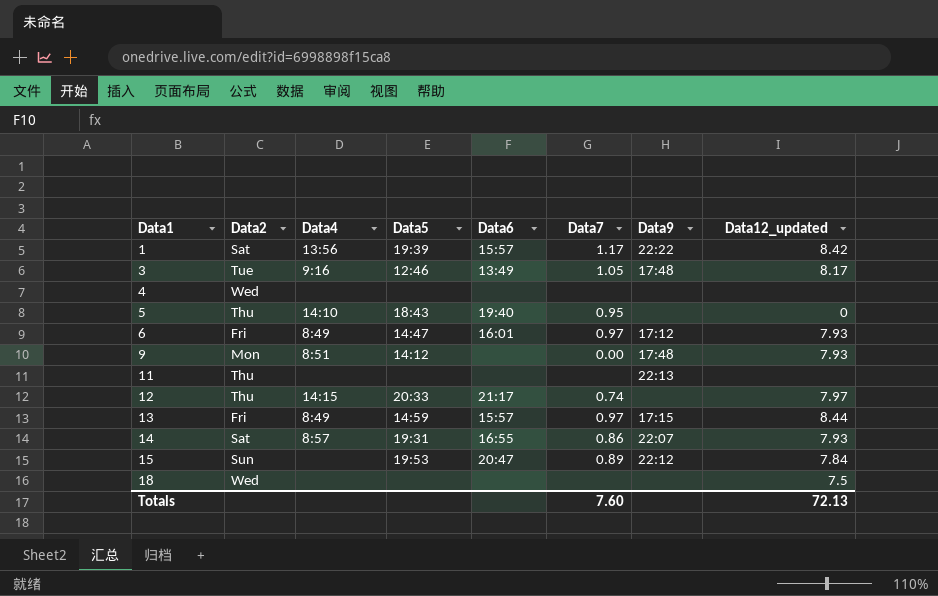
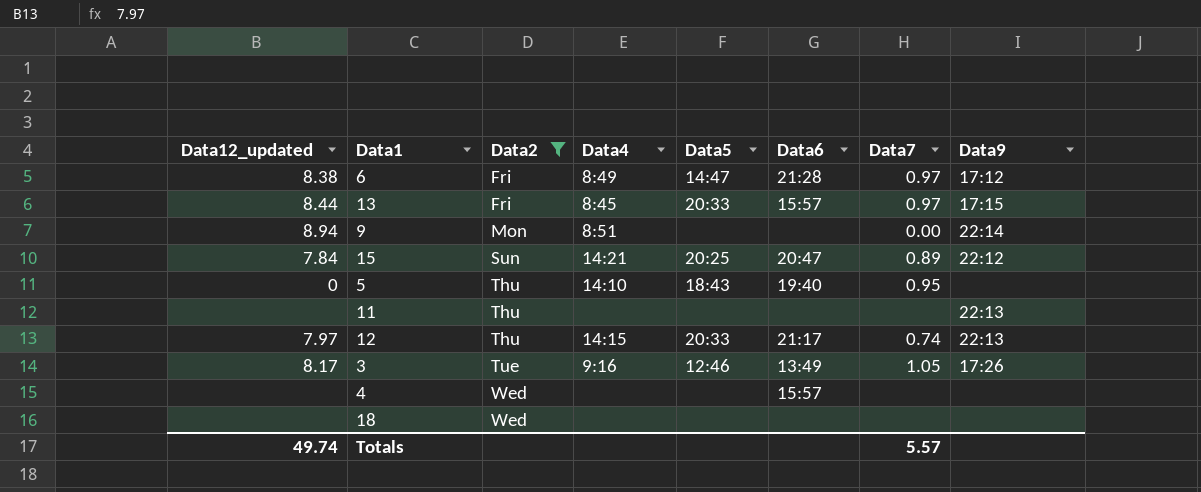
filter: none -> Data2 != Sat
row order: Data1 ascending -> Data2 ascending
column Data12_updated | position: 8 -> 1
6 | Data12_updated: 7.93 -> 8.38
6 | Data6: 16:01 -> 21:28
13 | Data4: 8:49 -> 8:45
13 | Data5: 14:59 -> 20:33
9 | Data12_updated: 7.93 -> 8.94
9 | Data5: 14:12 -> none
9 | Data9: 17:48 -> 22:14
15 | Data4: none -> 14:21
15 | Data5: 19:53 -> 20:25
12 | Data9: none -> 22:13
3 | Data9: 17:48 -> 17:26
4 | Data6: none -> 15:57
18 | Data12_updated: 7.5 -> none
Totals | Data12_updated: 72.13 -> 49.74
Totals | Data7: 7.60 -> 5.57

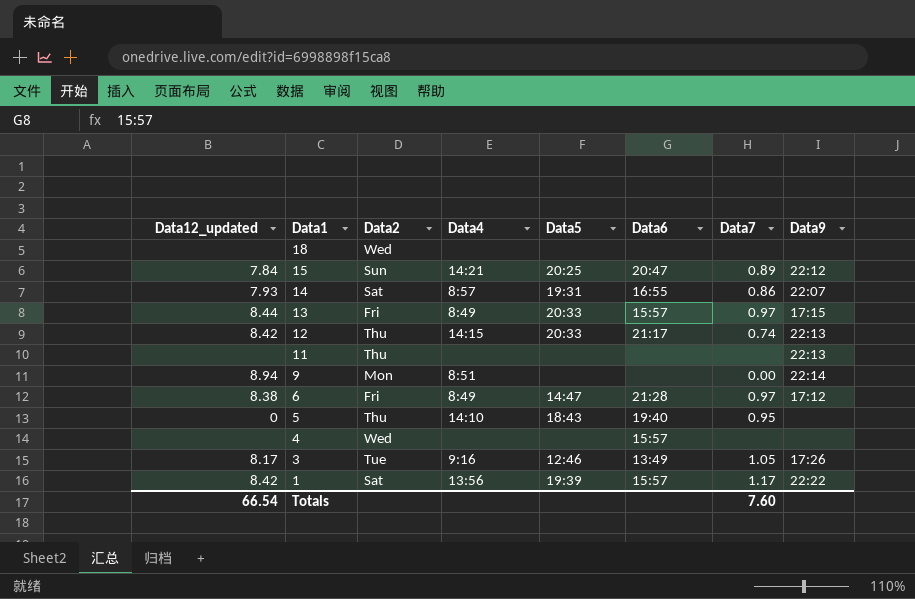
filter: Data2 != Sat -> none
row order: Data2 ascending -> Data1 descending
13 | Data4: 8:45 -> 8:49
12 | Data12_updated: 7.97 -> 8.42
Totals | Data12_updated: 49.74 -> 66.54
Totals | Data7: 5.57 -> 7.60

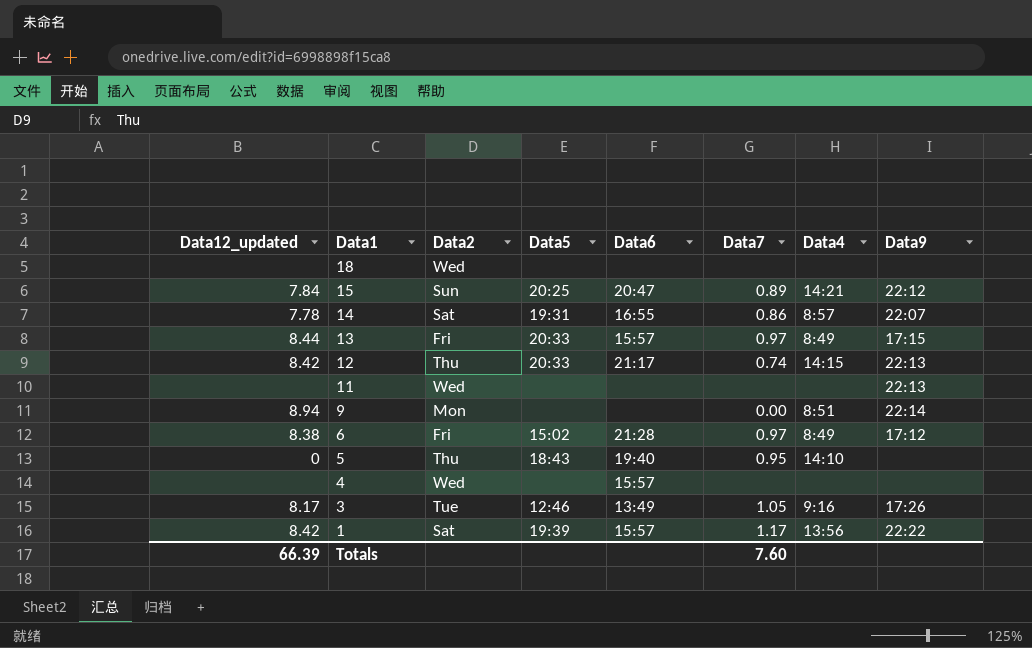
column Data4 | position: 4 -> 7
14 | Data12_updated: 7.93 -> 7.78
11 | Data2: Thu -> Wed
6 | Data5: 14:47 -> 15:02
Totals | Data12_updated: 66.54 -> 66.39

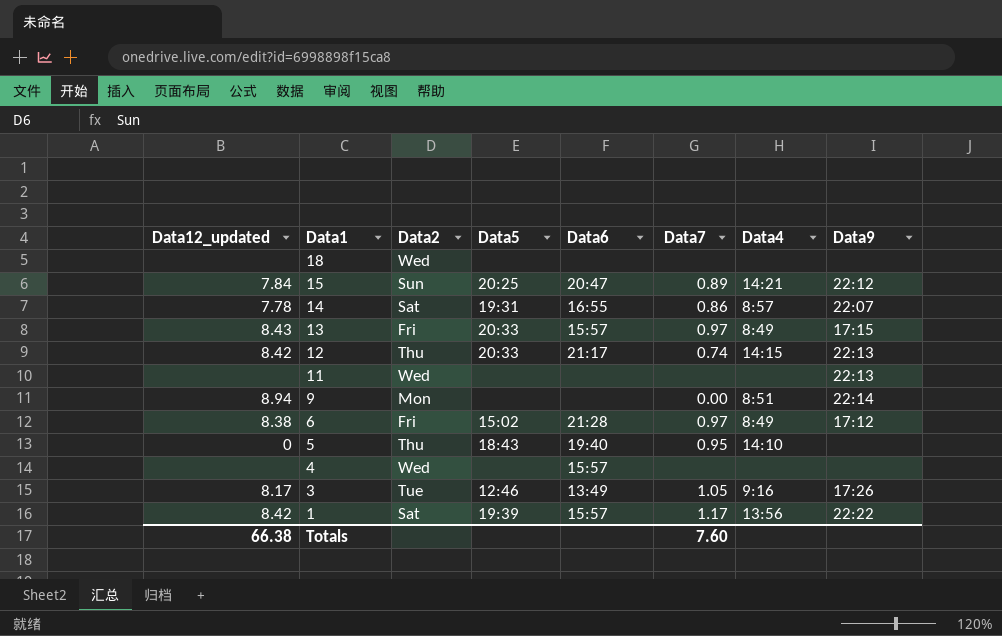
13 | Data12_updated: 8.44 -> 8.43
Totals | Data12_updated: 66.39 -> 66.38

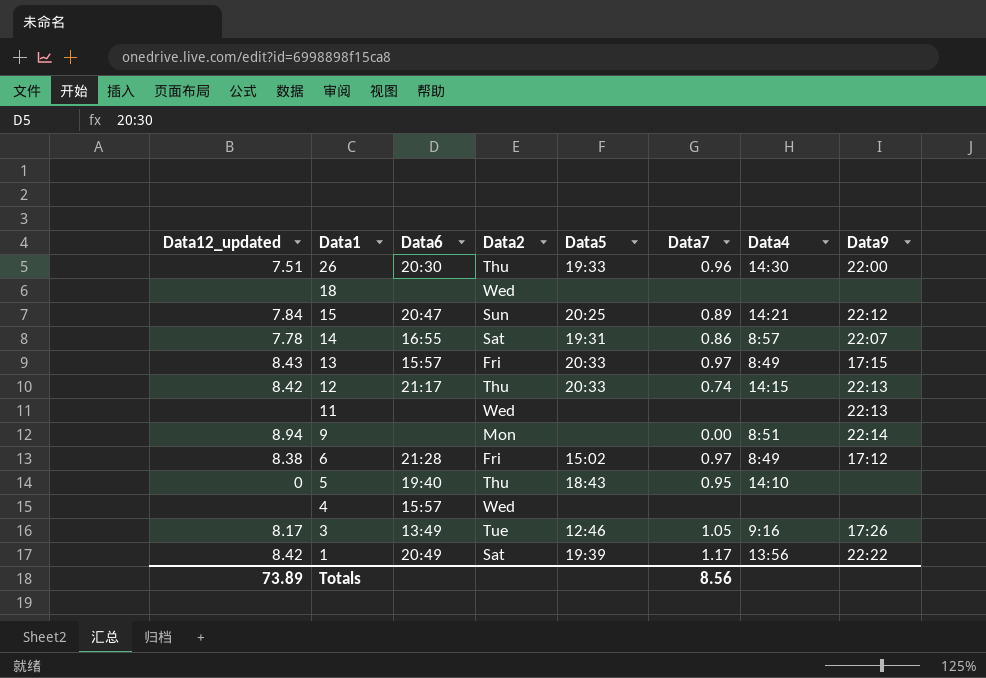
column Data6 | position: 5 -> 3
row 26: none -> 7.51 | 20:30 | Thu | 19:33 | 0.96 | 14:30 | 22:00
1 | Data6: 15:57 -> 20:49
Totals | Data12_updated: 66.38 -> 73.89
Totals | Data7: 7.60 -> 8.56

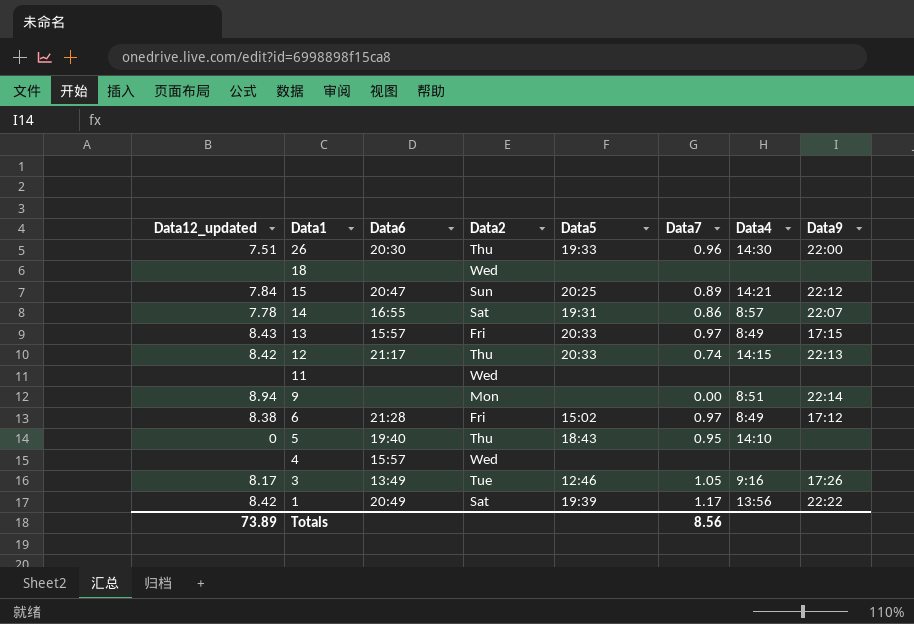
11 | Data9: 22:13 -> none

